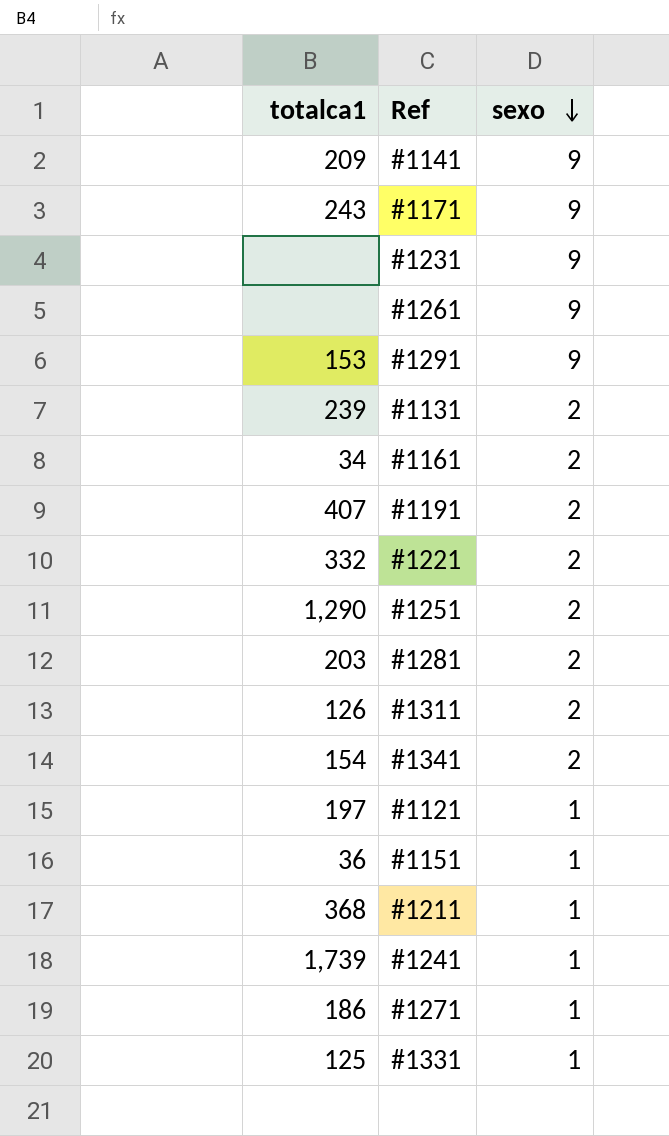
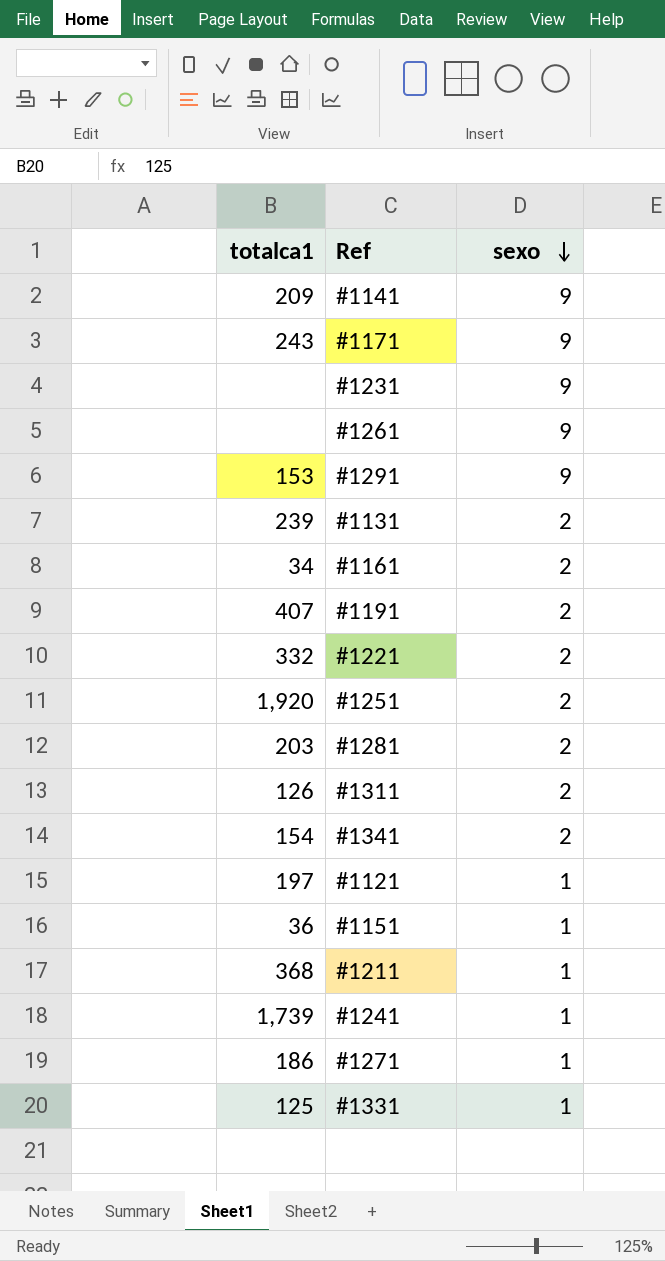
#1251 | totalca1: 1,290 -> 1,920

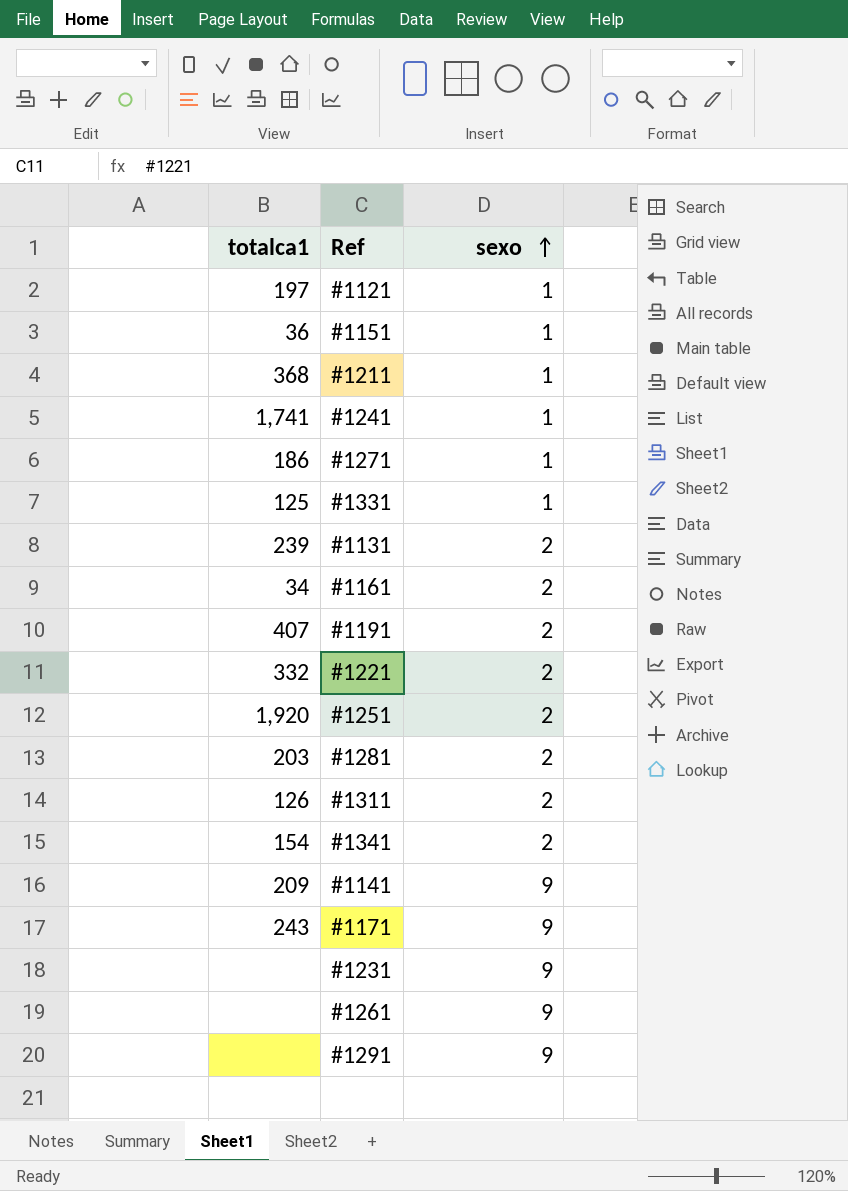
row order: sexo descending -> sexo ascending
#1241 | totalca1: 1,739 -> 1,741
#1291 | totalca1: 153 -> none

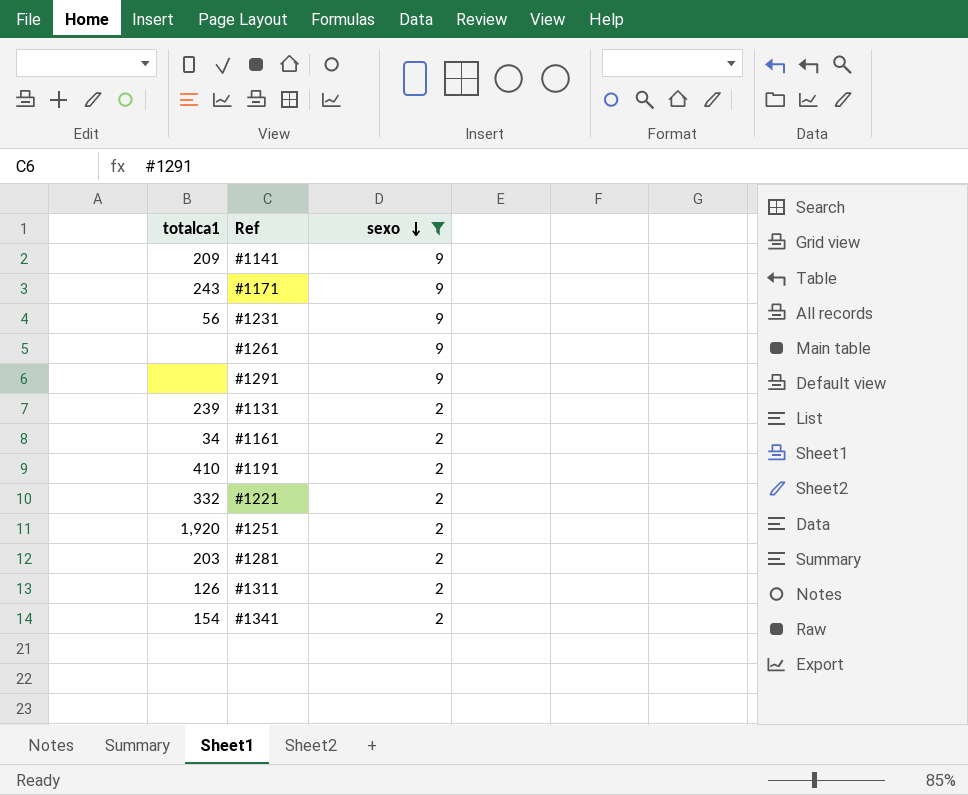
filter: none -> sexo != 1
row order: sexo ascending -> sexo descending
#1231 | totalca1: none -> 56
#1191 | totalca1: 407 -> 410

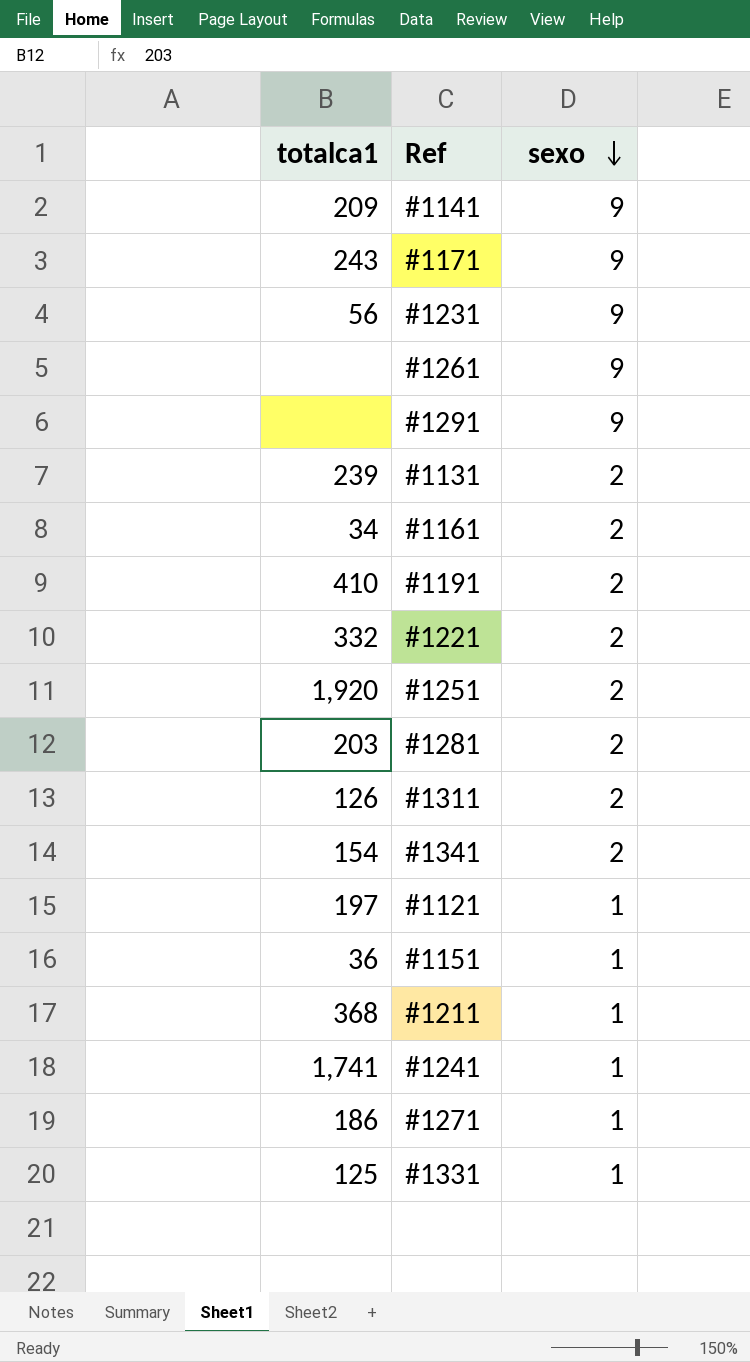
filter: sexo != 1 -> none

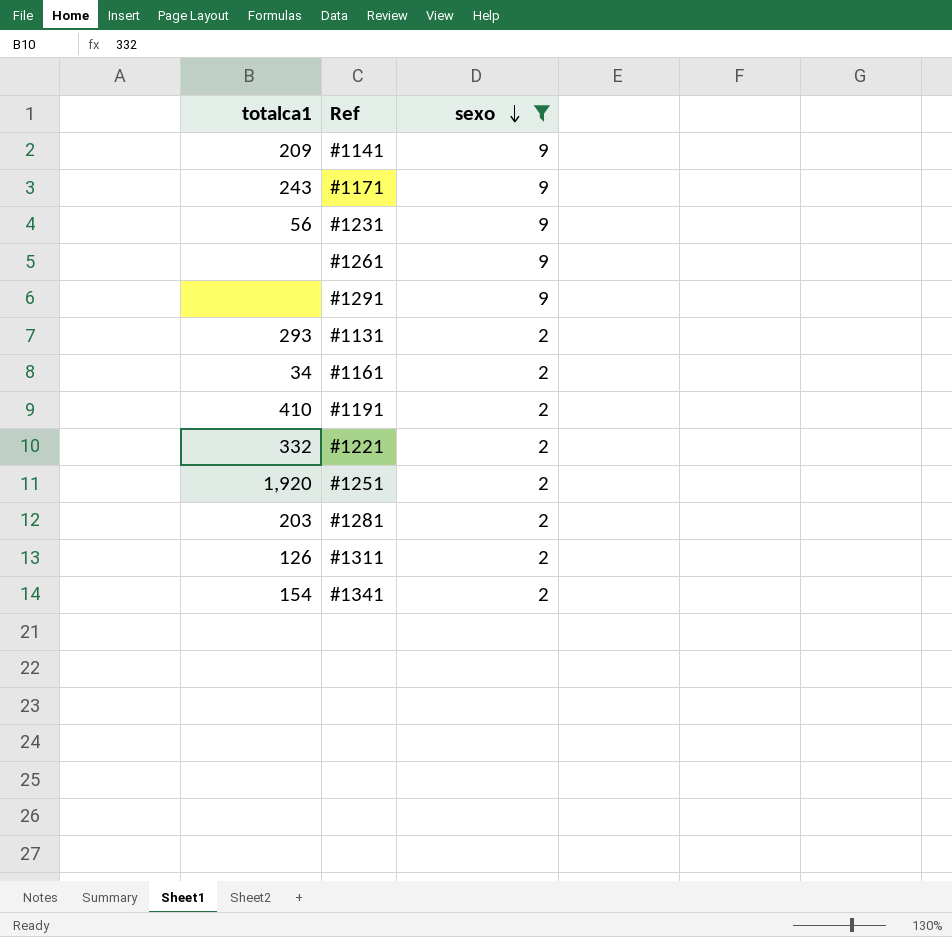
filter: none -> sexo != 1
#1131 | totalca1: 239 -> 293

